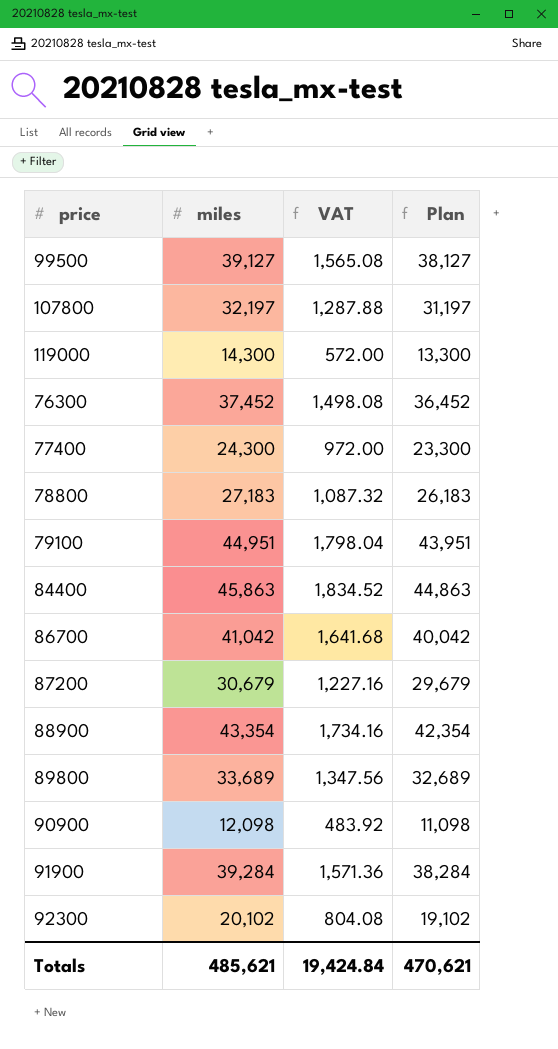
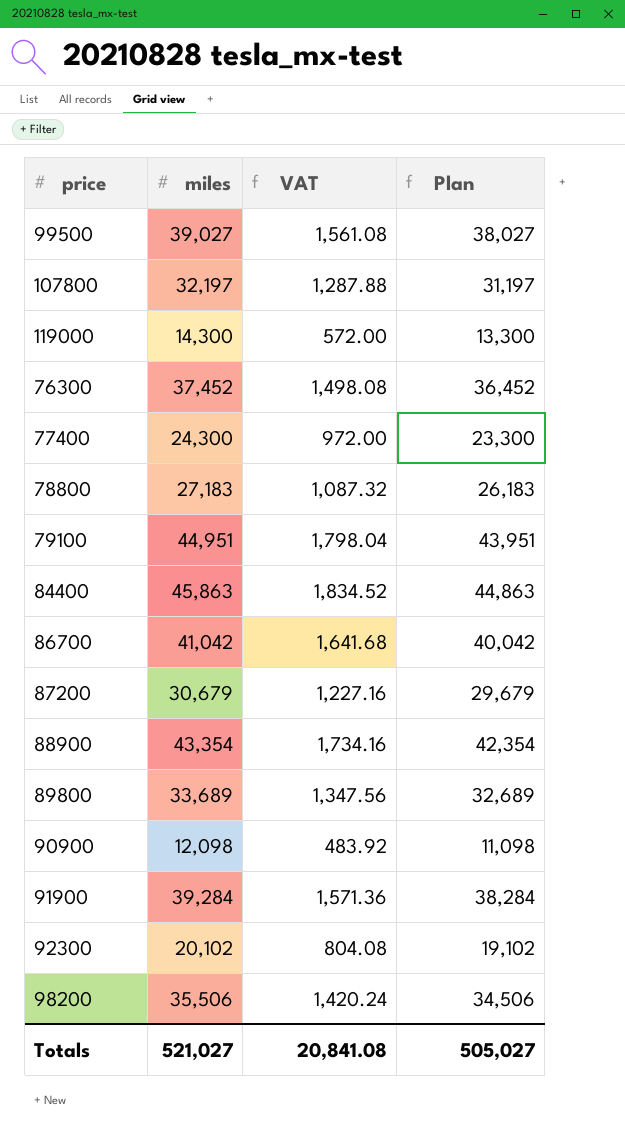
99500 | miles: 39,127 -> 39,027
99500 | VAT: 1,565.08 -> 1,561.08
99500 | Plan: 38,127 -> 38,027
row 98200: none -> 35,506 | 1,420.24 | 34,506
Totals | miles: 485,621 -> 521,027
Totals | VAT: 19,424.84 -> 20,841.08
Totals | Plan: 470,621 -> 505,027

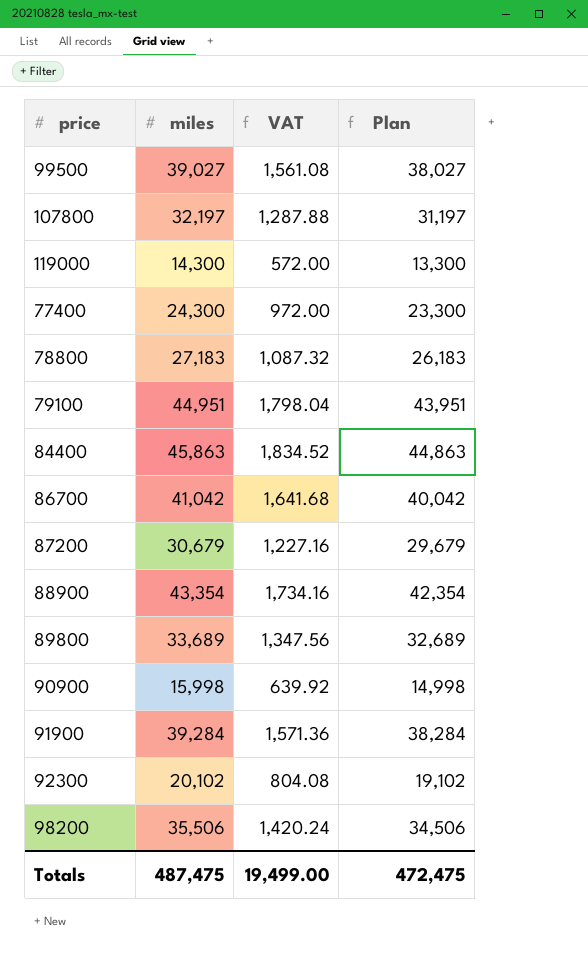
row 76300: 37,452 | 1,498.08 | 36,452 -> none
90900 | miles: 12,098 -> 15,998
90900 | VAT: 483.92 -> 639.92
90900 | Plan: 11,098 -> 14,998
Totals | miles: 521,027 -> 487,475
Totals | VAT: 20,841.08 -> 19,499.00
Totals | Plan: 505,027 -> 472,475

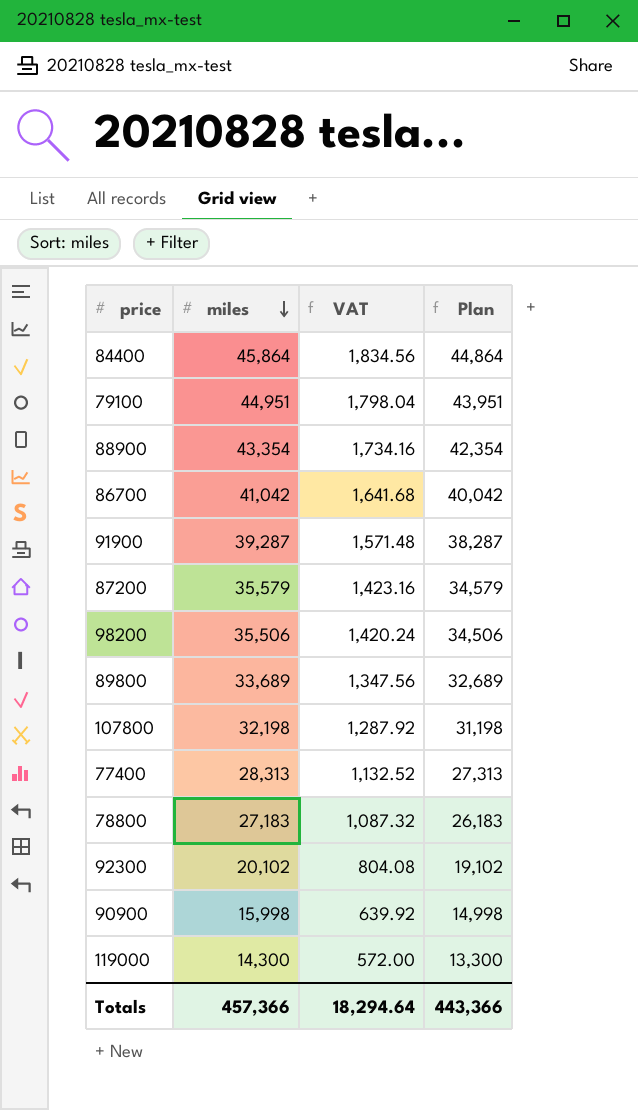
row order: none -> miles descending
row 99500: 39,027 | 1,561.08 | 38,027 -> none
84400 | miles: 45,863 -> 45,864
84400 | VAT: 1,834.52 -> 1,834.56
84400 | Plan: 44,863 -> 44,864
91900 | miles: 39,284 -> 39,287
91900 | VAT: 1,571.36 -> 1,571.48
91900 | Plan: 38,284 -> 38,287
87200 | miles: 30,679 -> 35,579
87200 | VAT: 1,227.16 -> 1,423.16
87200 | Plan: 29,679 -> 34,579
107800 | miles: 32,197 -> 32,198
107800 | VAT: 1,287.88 -> 1,287.92
107800 | Plan: 31,197 -> 31,198
77400 | miles: 24,300 -> 28,313
77400 | VAT: 972.00 -> 1,132.52
77400 | Plan: 23,300 -> 27,313
Totals | miles: 487,475 -> 457,366
Totals | VAT: 19,499.00 -> 18,294.64
Totals | Plan: 472,475 -> 443,366

